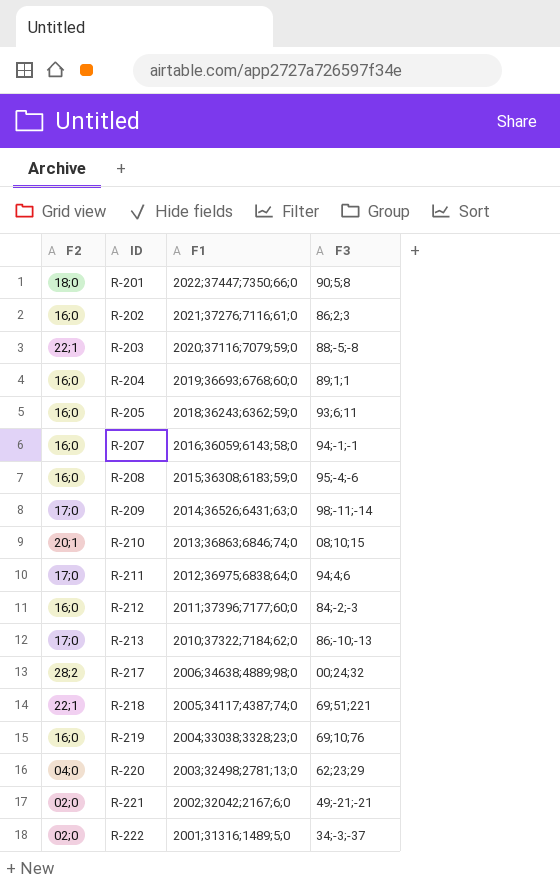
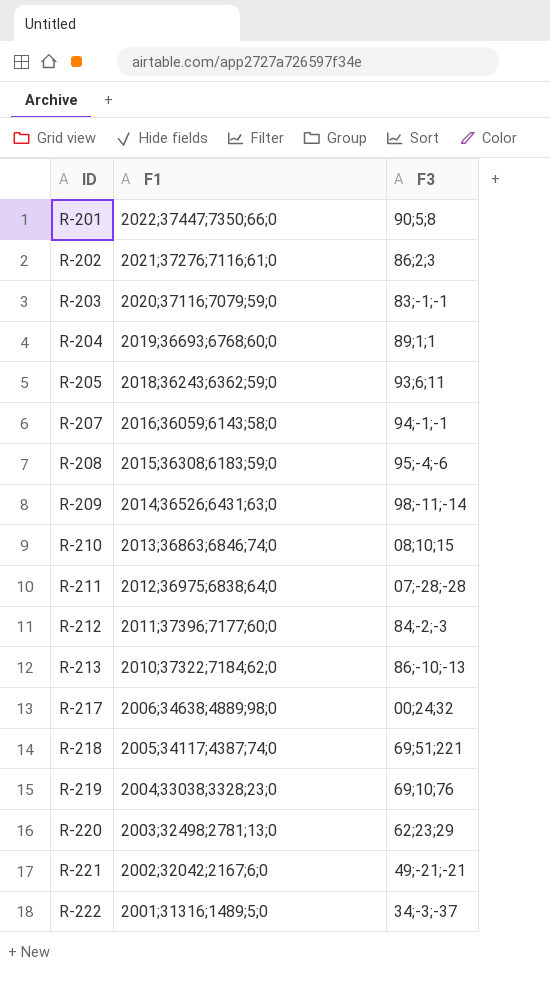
column F2 | position: 1 -> none
R-203 | F3: 88;-5;-8 -> 83;-1;-1
R-211 | F3: 94;4;6 -> 07;-28;-28

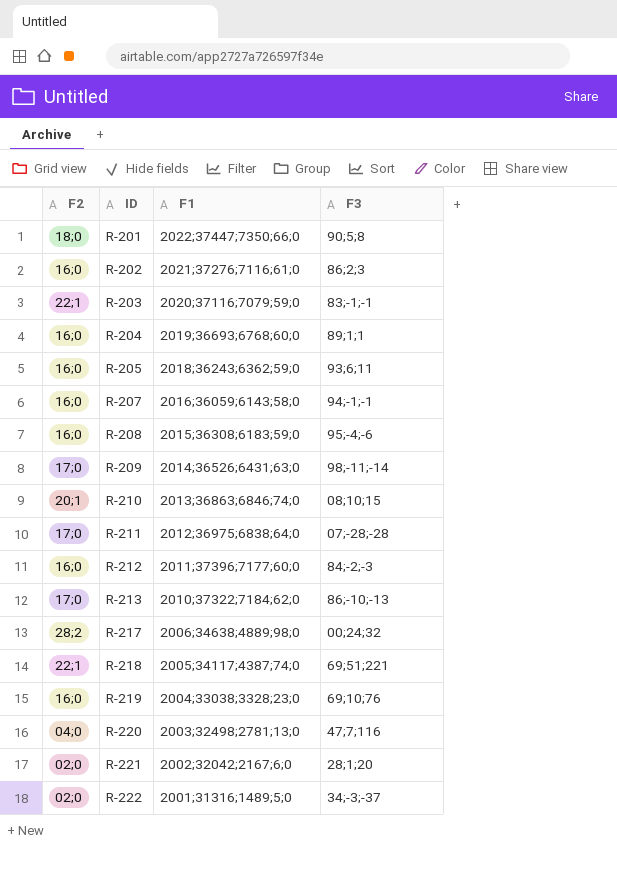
column F2 | position: none -> 1
R-220 | F3: 62;23;29 -> 47;7;116
R-221 | F3: 49;-21;-21 -> 28;1;20

